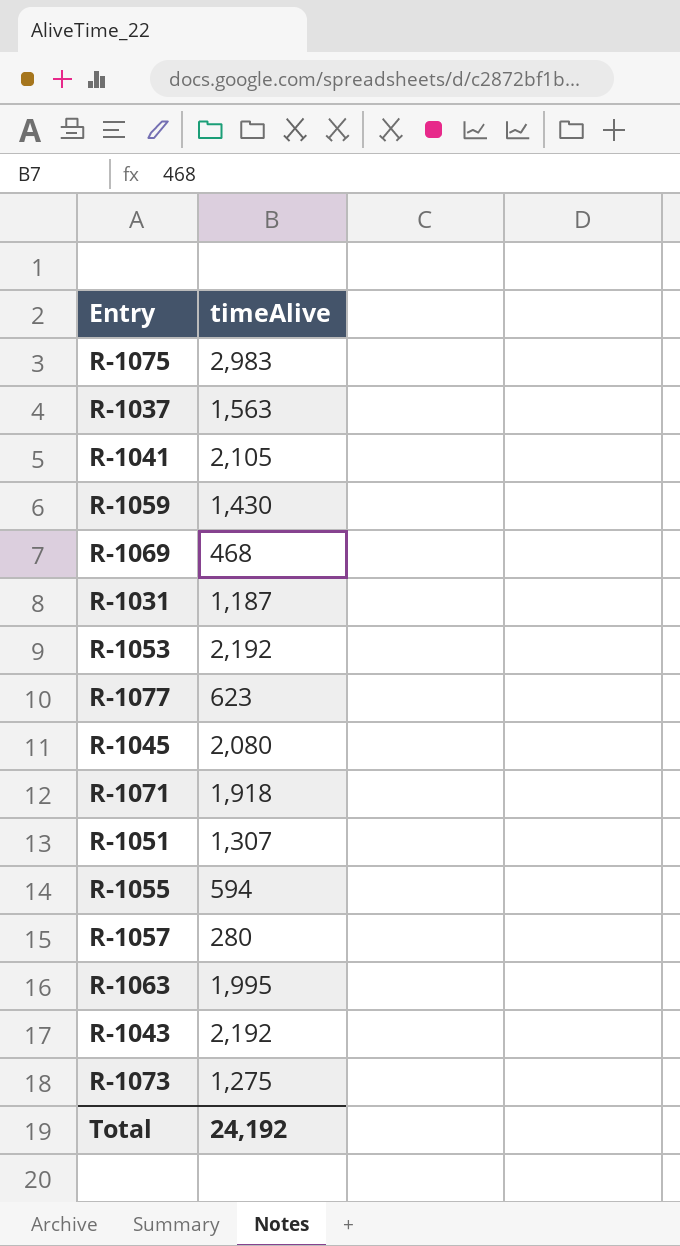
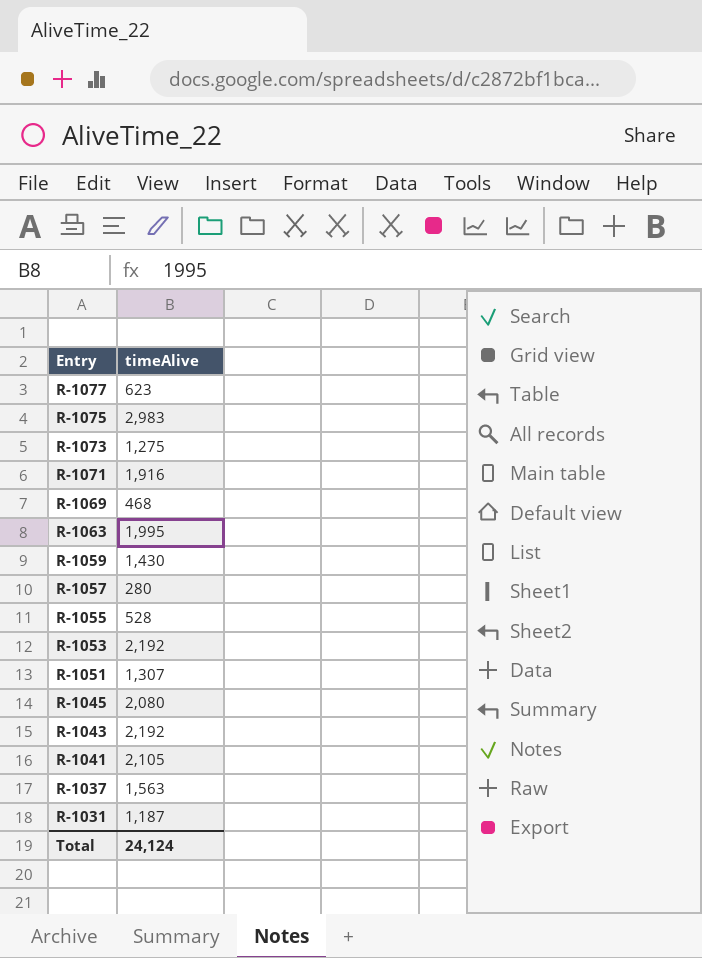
row order: none -> Entry descending
R-1071 | timeAlive: 1,918 -> 1,916
R-1055 | timeAlive: 594 -> 528
Total | timeAlive: 24,192 -> 24,124

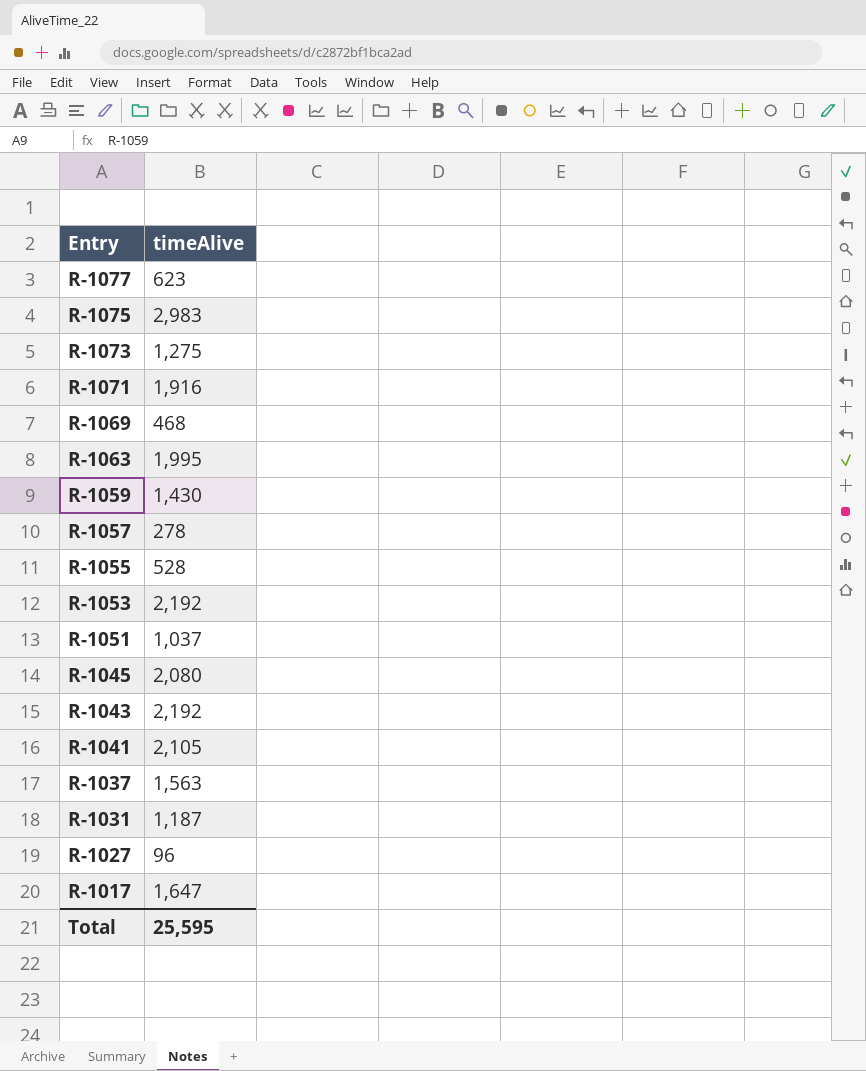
R-1057 | timeAlive: 280 -> 278
R-1051 | timeAlive: 1,307 -> 1,037
row R-1027: none -> 96
row R-1017: none -> 1,647
Total | timeAlive: 24,124 -> 25,595

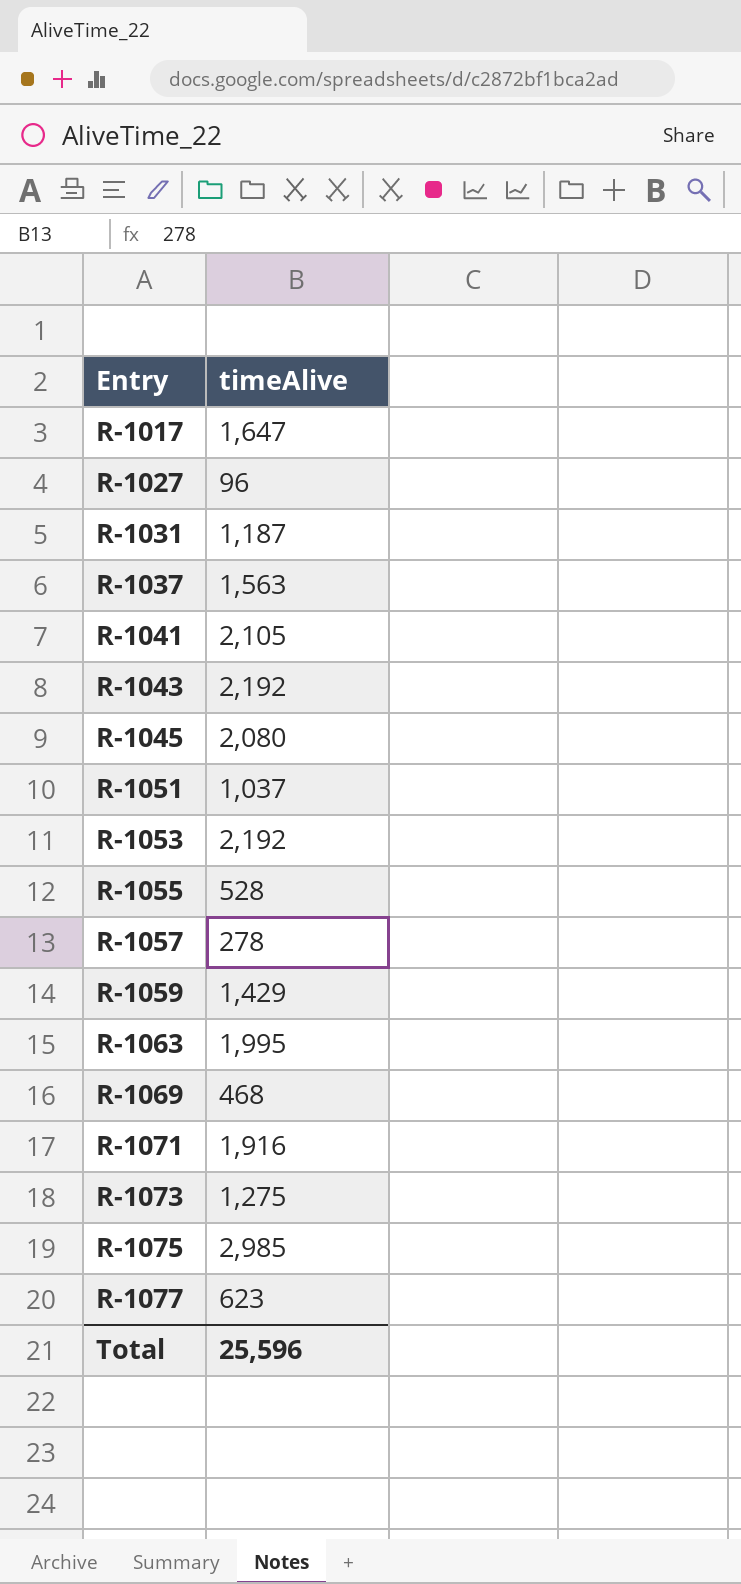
row order: Entry descending -> Entry ascending
R-1059 | timeAlive: 1,430 -> 1,429
R-1075 | timeAlive: 2,983 -> 2,985
Total | timeAlive: 25,595 -> 25,596

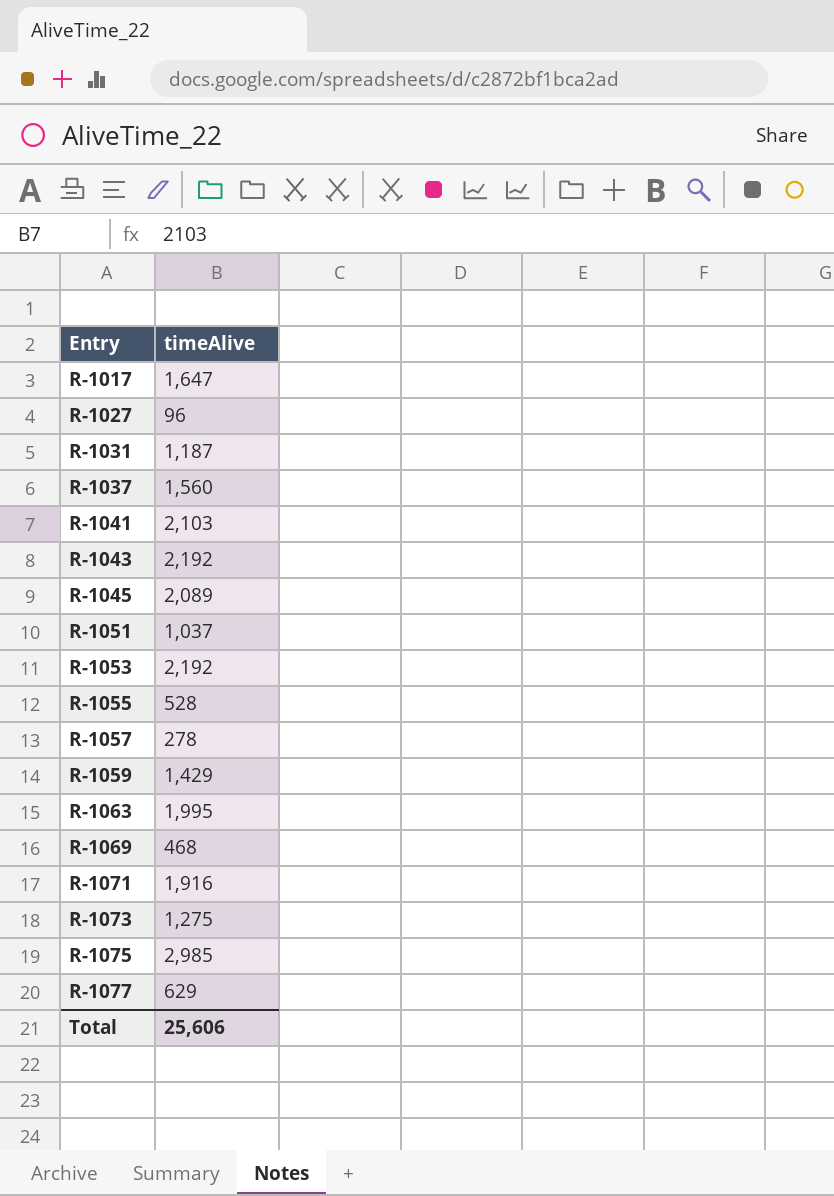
R-1037 | timeAlive: 1,563 -> 1,560
R-1041 | timeAlive: 2,105 -> 2,103
R-1045 | timeAlive: 2,080 -> 2,089
R-1077 | timeAlive: 623 -> 629
Total | timeAlive: 25,596 -> 25,606

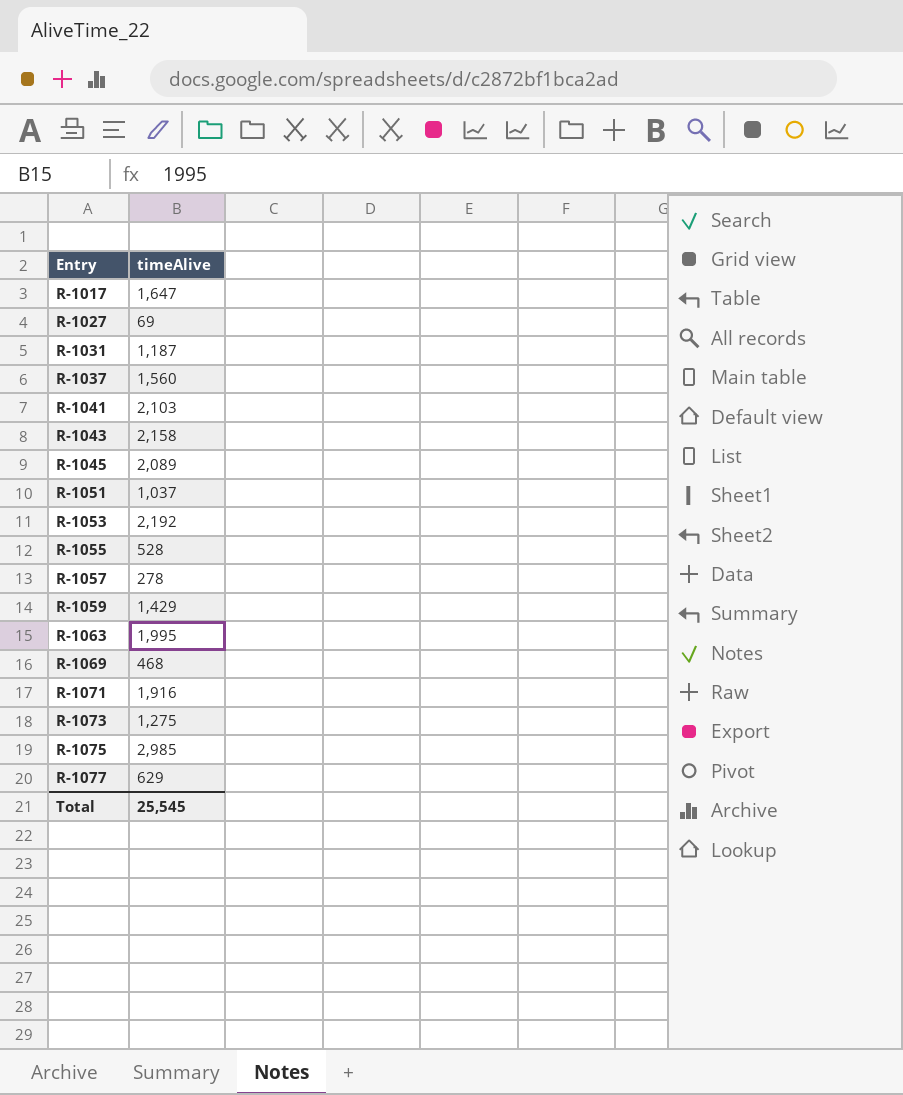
R-1027 | timeAlive: 96 -> 69
R-1043 | timeAlive: 2,192 -> 2,158
Total | timeAlive: 25,606 -> 25,545

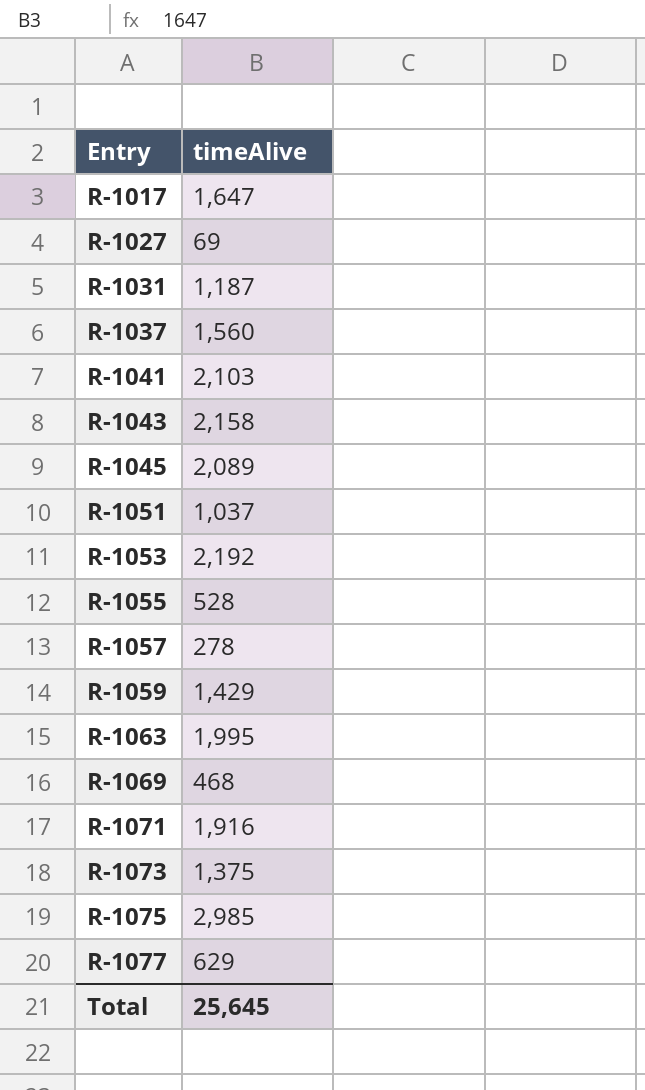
R-1073 | timeAlive: 1,275 -> 1,375
Total | timeAlive: 25,545 -> 25,645

